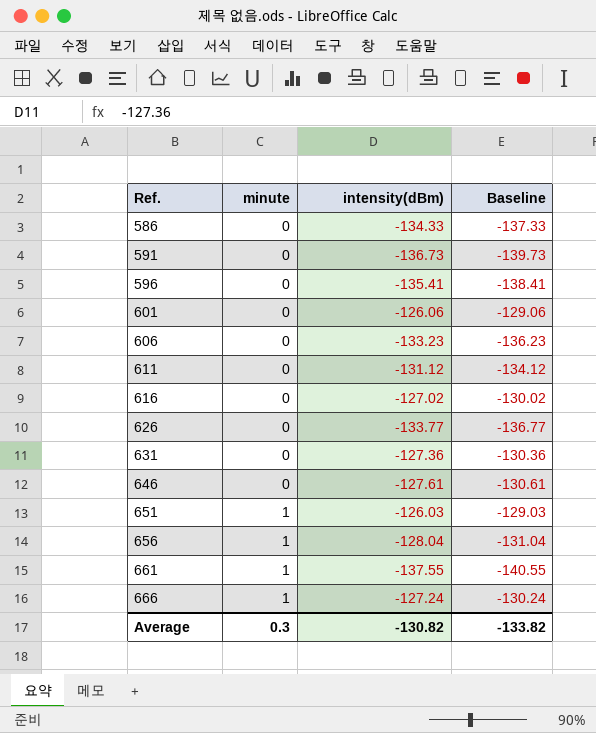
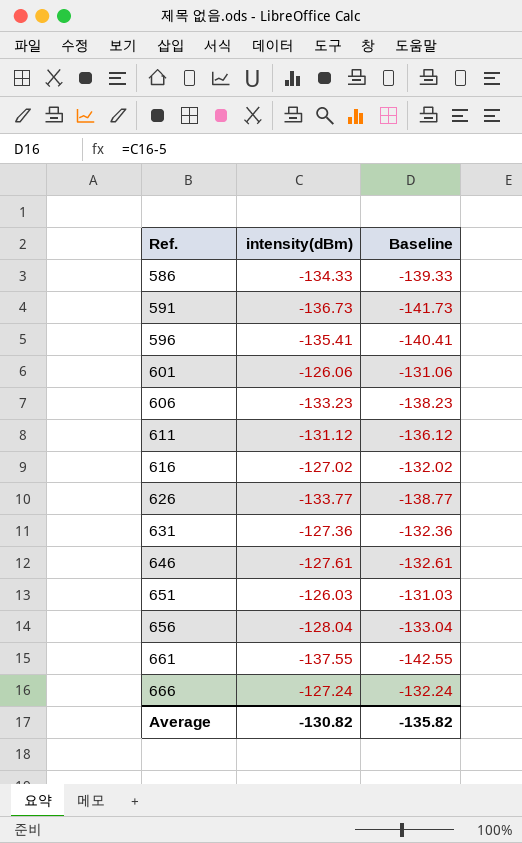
column minute | position: 2 -> none
column Baseline | formula: [intensity(dBm)] - 3 -> [intensity(dBm)] - 5
Average | Baseline: -133.82 -> -135.82

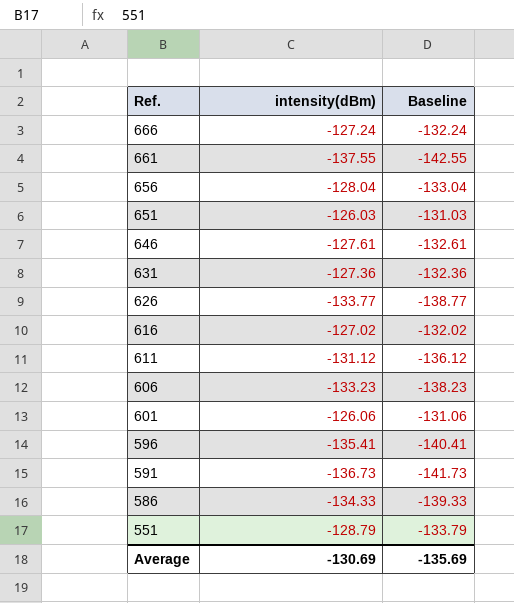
row order: Ref. ascending -> Ref. descending
row 551: none -> -128.79 | -133.79
Average | intensity(dBm): -130.82 -> -130.69
Average | Baseline: -135.82 -> -135.69

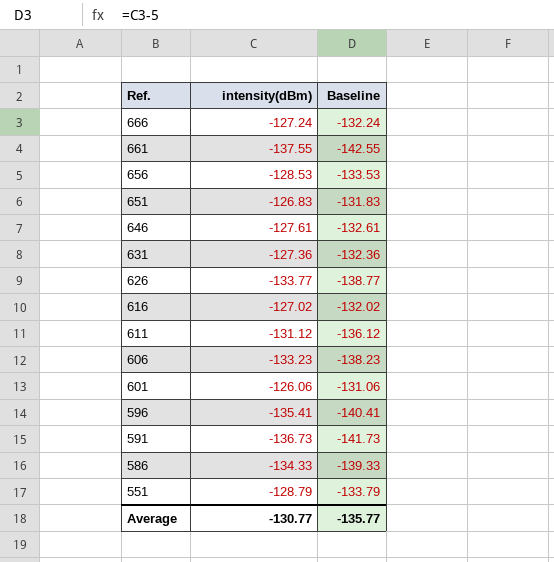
656 | intensity(dBm): -128.04 -> -128.53
656 | Baseline: -133.04 -> -133.53
651 | intensity(dBm): -126.03 -> -126.83
651 | Baseline: -131.03 -> -131.83
Average | intensity(dBm): -130.69 -> -130.77
Average | Baseline: -135.69 -> -135.77

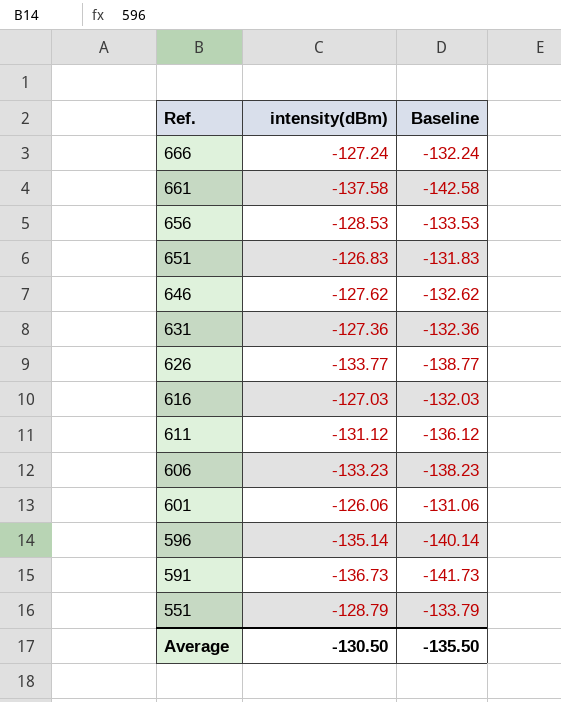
row 586: -134.33 | -139.33 -> none
661 | intensity(dBm): -137.55 -> -137.58
661 | Baseline: -142.55 -> -142.58
646 | intensity(dBm): -127.61 -> -127.62
646 | Baseline: -132.61 -> -132.62
616 | intensity(dBm): -127.02 -> -127.03
616 | Baseline: -132.02 -> -132.03
596 | intensity(dBm): -135.41 -> -135.14
596 | Baseline: -140.41 -> -140.14
Average | intensity(dBm): -130.77 -> -130.50
Average | Baseline: -135.77 -> -135.50

